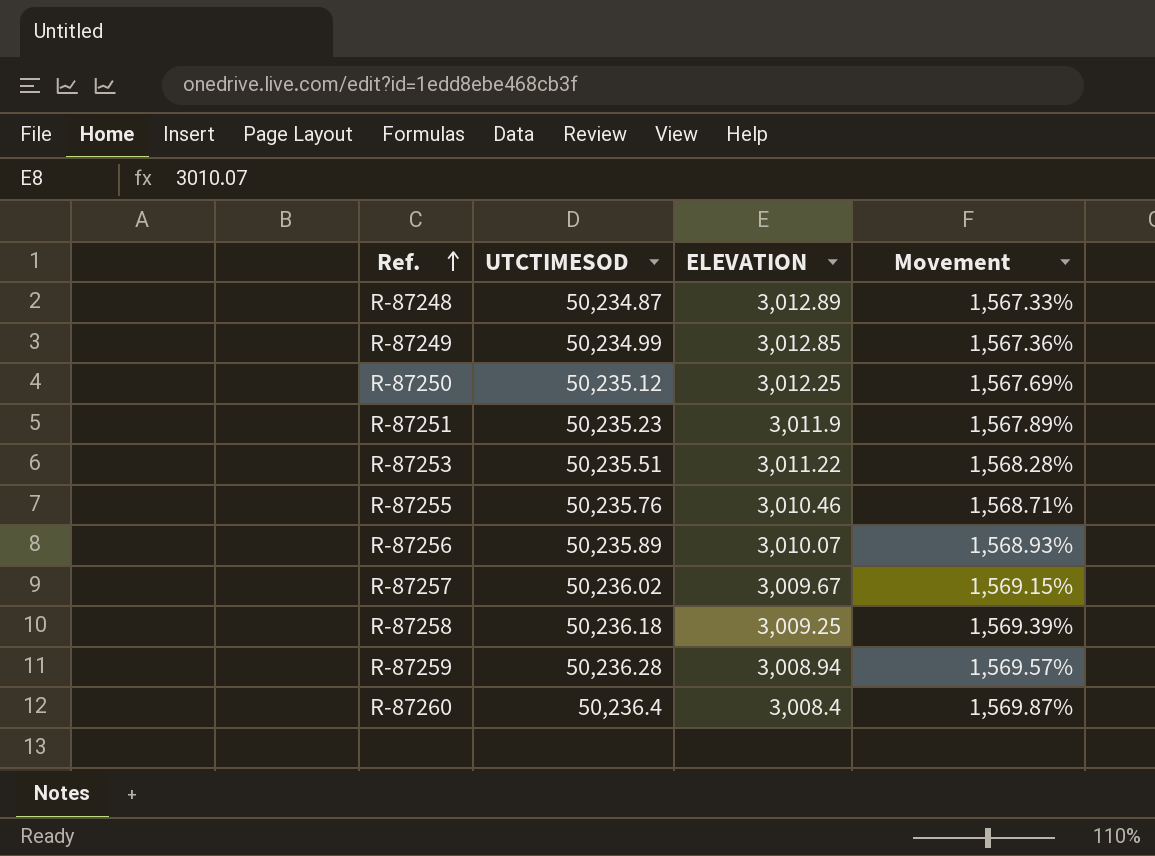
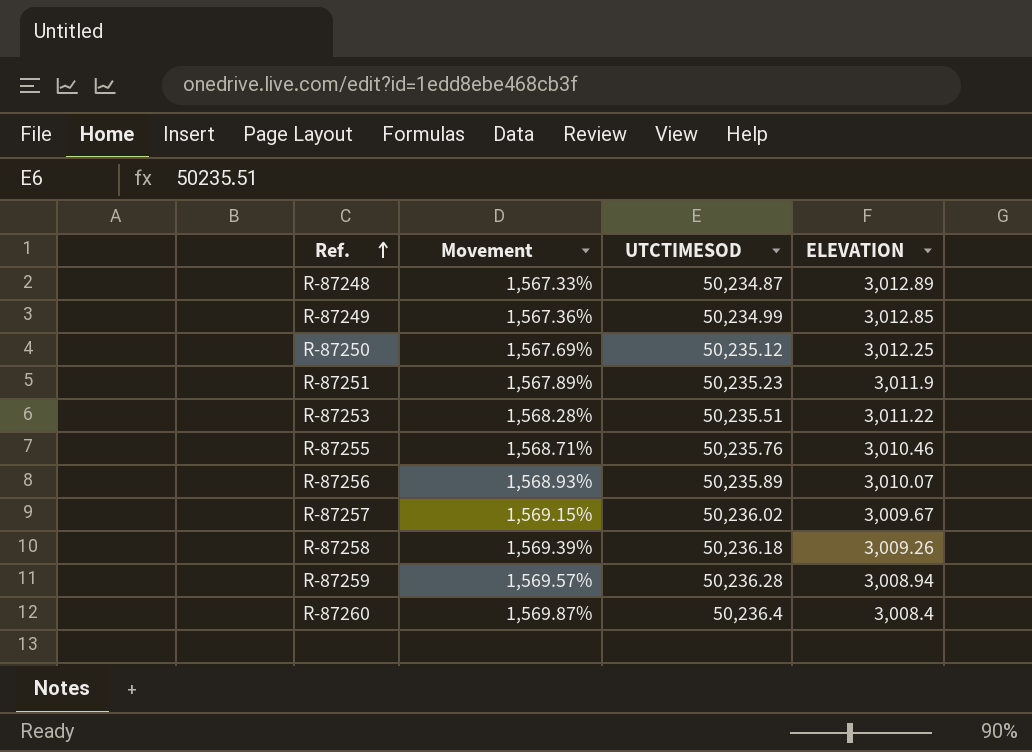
column Movement | position: 4 -> 2
R-87258 | ELEVATION: 3,009.25 -> 3,009.26

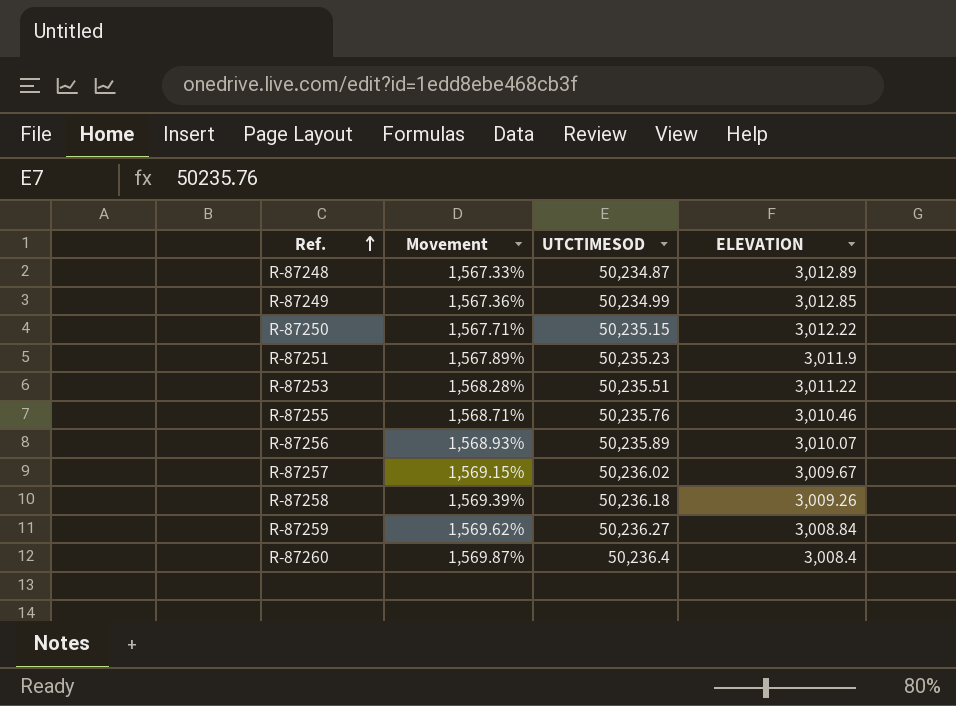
R-87250 | Movement: 1,567.69% -> 1,567.71%
R-87250 | UTCTIMESOD: 50,235.12 -> 50,235.15
R-87250 | ELEVATION: 3,012.25 -> 3,012.22
R-87259 | Movement: 1,569.57% -> 1,569.62%
R-87259 | UTCTIMESOD: 50,236.28 -> 50,236.27
R-87259 | ELEVATION: 3,008.94 -> 3,008.84

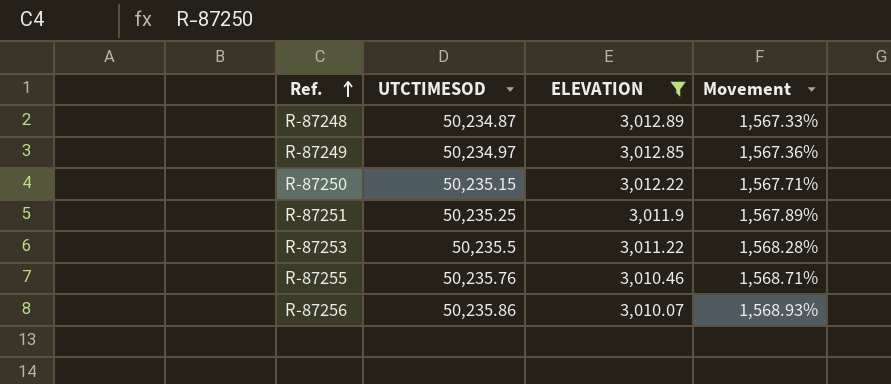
filter: none -> ELEVATION >= 3,010.07
column Movement | position: 2 -> 4
R-87249 | UTCTIMESOD: 50,234.99 -> 50,234.97
R-87251 | UTCTIMESOD: 50,235.23 -> 50,235.25
R-87253 | UTCTIMESOD: 50,235.51 -> 50,235.5
R-87256 | UTCTIMESOD: 50,235.89 -> 50,235.86

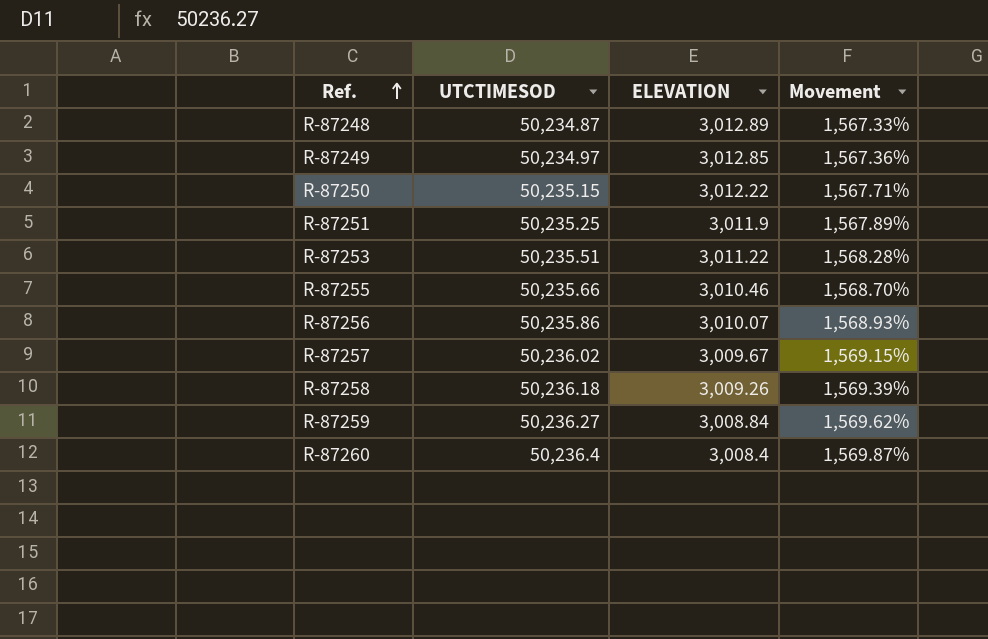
filter: ELEVATION >= 3,010.07 -> none
R-87253 | UTCTIMESOD: 50,235.5 -> 50,235.51
R-87255 | UTCTIMESOD: 50,235.76 -> 50,235.66
R-87255 | Movement: 1,568.71% -> 1,568.70%

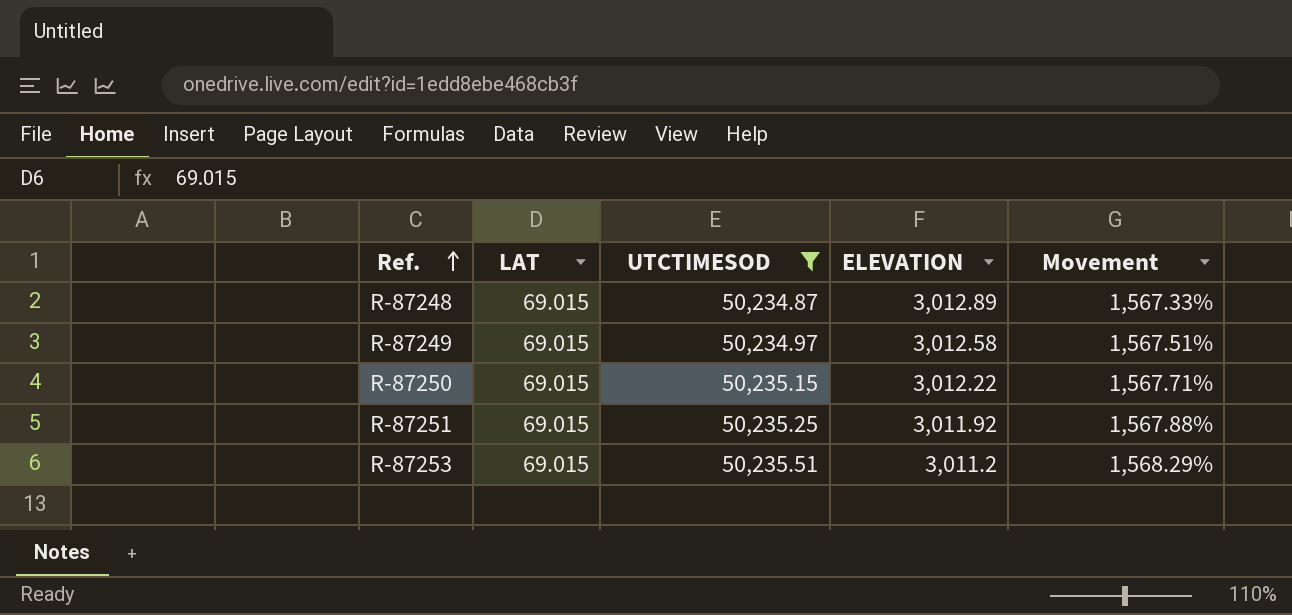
filter: none -> UTCTIMESOD <= 50,235.51
column LAT | position: none -> 2
R-87249 | ELEVATION: 3,012.85 -> 3,012.58
R-87249 | Movement: 1,567.36% -> 1,567.51%
R-87251 | ELEVATION: 3,011.9 -> 3,011.92
R-87251 | Movement: 1,567.89% -> 1,567.88%
R-87253 | ELEVATION: 3,011.22 -> 3,011.2
R-87253 | Movement: 1,568.28% -> 1,568.29%

